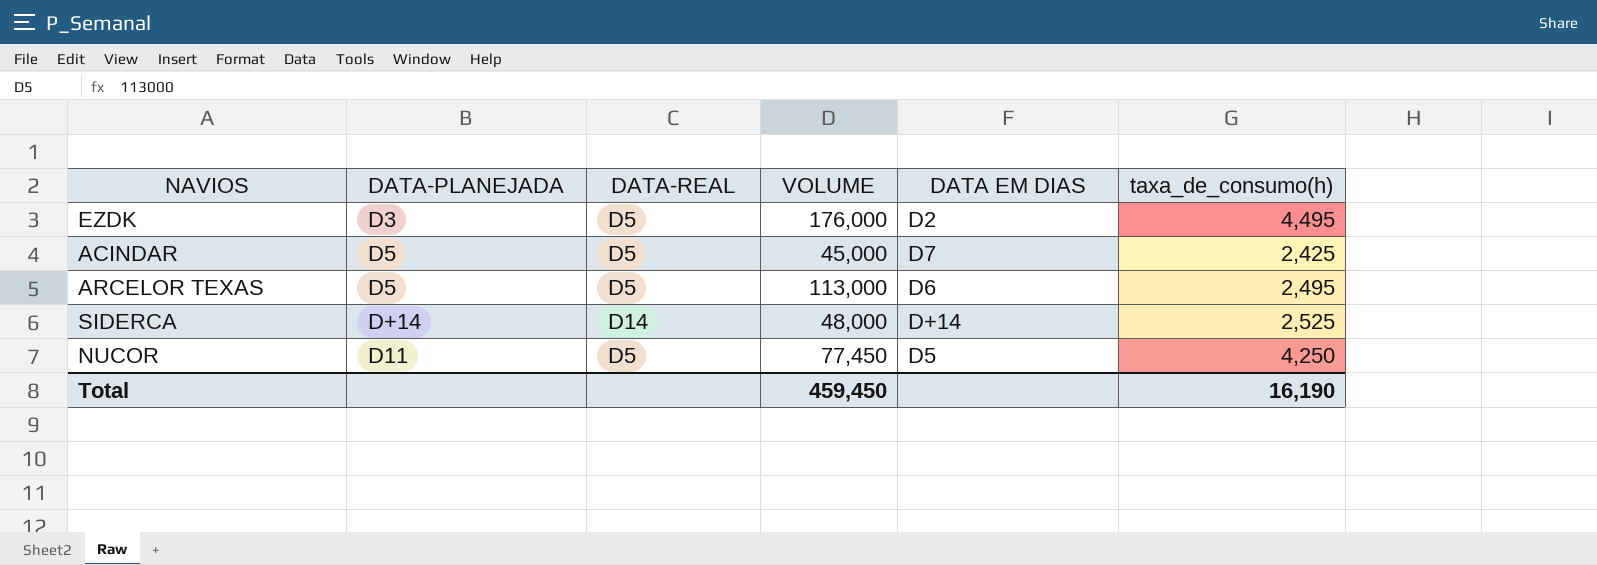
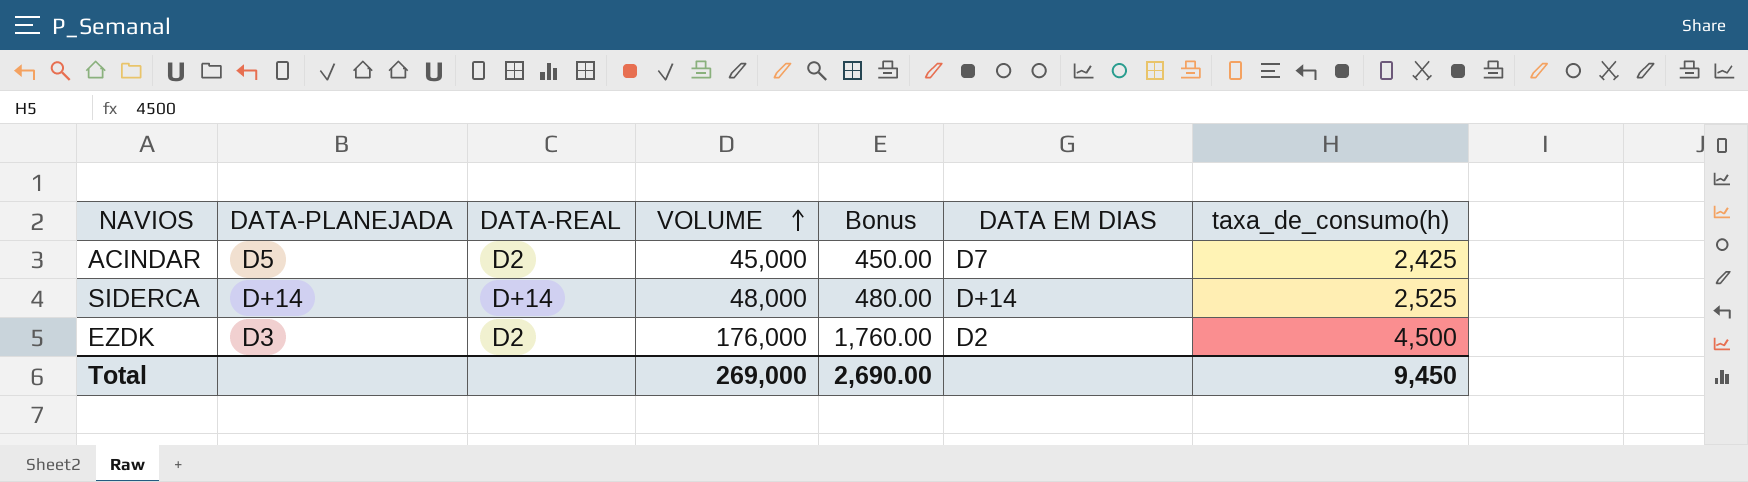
row order: none -> VOLUME ascending
column Bonus | formula: none -> [VOLUME] * 0.01
row ARCELOR TEXAS: D5 | D5 | 113,000 | D6 | 2,495 -> none
row NUCOR: D11 | D5 | 77,450 | D5 | 4,250 -> none
ACINDAR | DATA-REAL: D5 -> D2
SIDERCA | DATA-REAL: D14 -> D+14
EZDK | DATA-REAL: D5 -> D2
EZDK | taxa_de_consumo(h): 4,495 -> 4,500
Total | VOLUME: 459,450 -> 269,000
Total | taxa_de_consumo(h): 16,190 -> 9,450

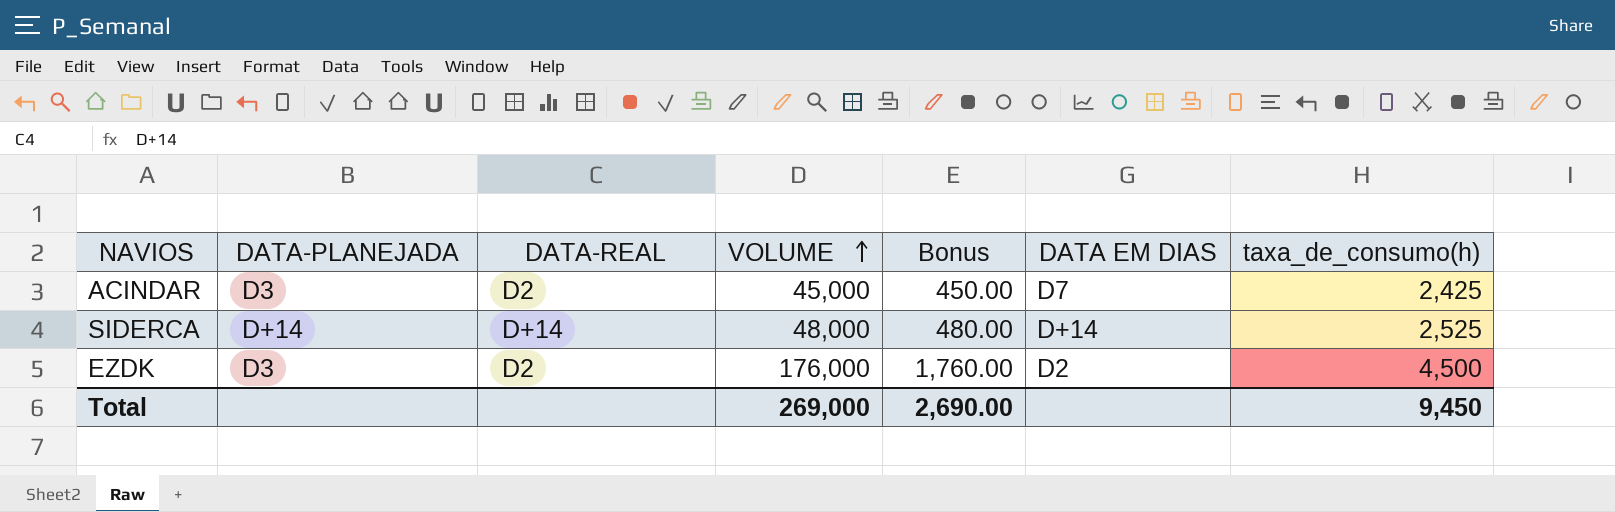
ACINDAR | DATA-PLANEJADA: D5 -> D3

